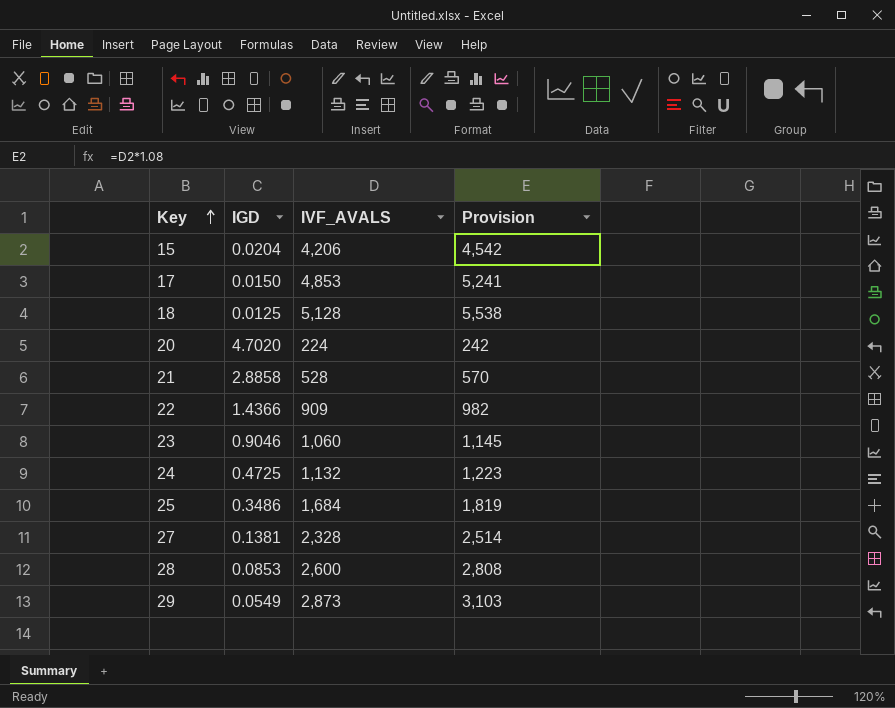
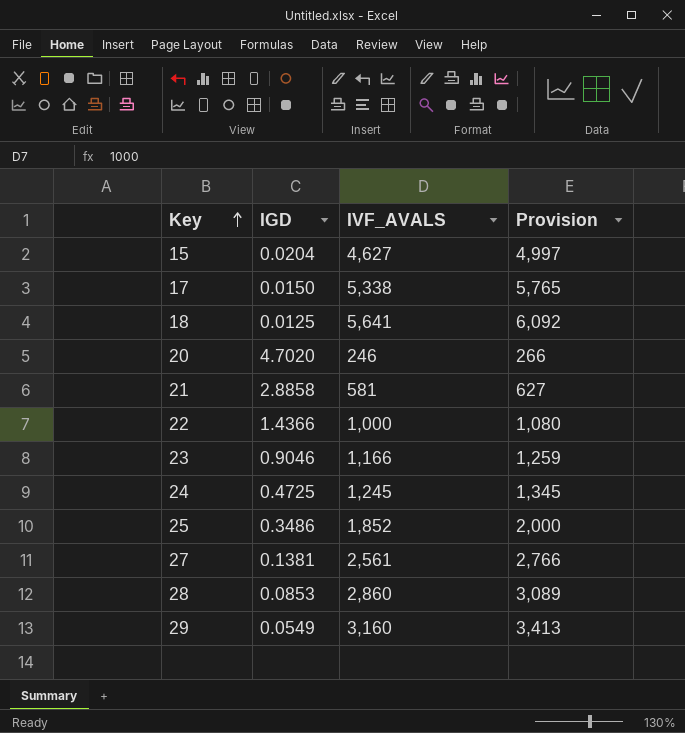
15 | IVF_AVALS: 4,206 -> 4,627
15 | Provision: 4,542 -> 4,997
17 | IVF_AVALS: 4,853 -> 5,338
17 | Provision: 5,241 -> 5,765
18 | IVF_AVALS: 5,128 -> 5,641
18 | Provision: 5,538 -> 6,092
20 | IVF_AVALS: 224 -> 246
20 | Provision: 242 -> 266
21 | IVF_AVALS: 528 -> 581
21 | Provision: 570 -> 627
22 | IVF_AVALS: 909 -> 1,000
22 | Provision: 982 -> 1,080
23 | IVF_AVALS: 1,060 -> 1,166
23 | Provision: 1,145 -> 1,259
24 | IVF_AVALS: 1,132 -> 1,245
24 | Provision: 1,223 -> 1,345
25 | IVF_AVALS: 1,684 -> 1,852
25 | Provision: 1,819 -> 2,000
27 | IVF_AVALS: 2,328 -> 2,561
27 | Provision: 2,514 -> 2,766
28 | IVF_AVALS: 2,600 -> 2,860
28 | Provision: 2,808 -> 3,089
29 | IVF_AVALS: 2,873 -> 3,160
29 | Provision: 3,103 -> 3,413

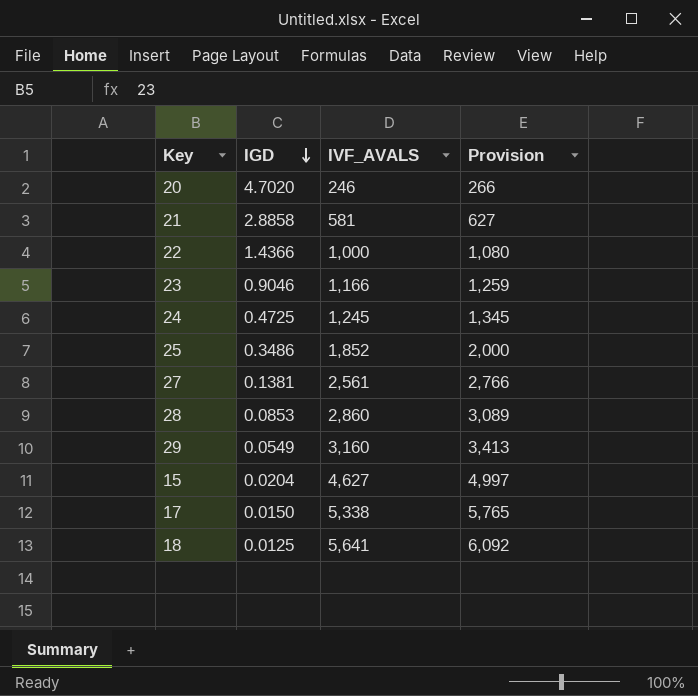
row order: Key ascending -> IGD descending

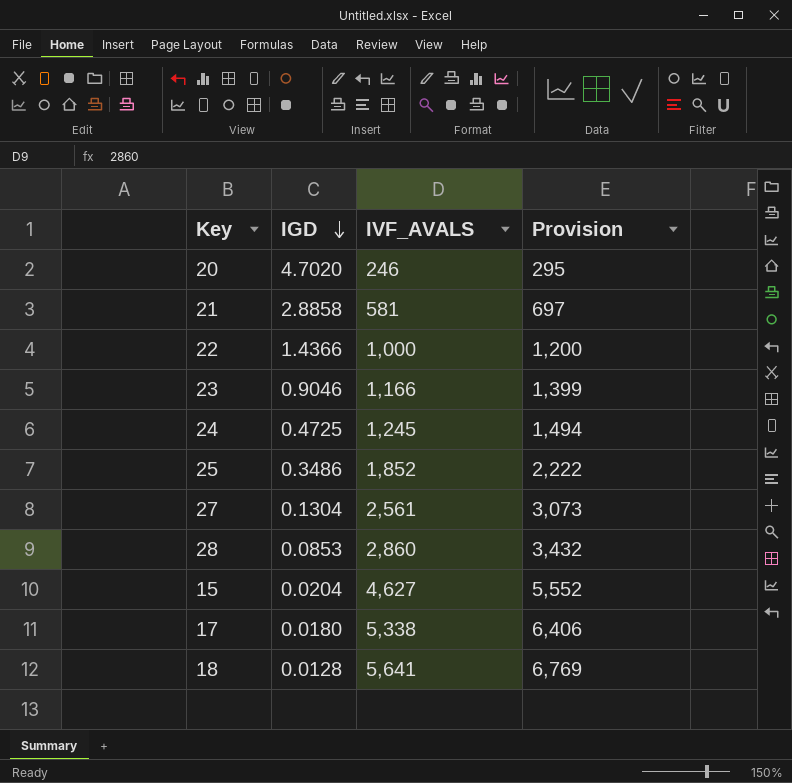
column Provision | formula: [IVF_AVALS] * 1.08 -> [IVF_AVALS] * 1.2
row 29: 0.0549 | 3,160 | 3,413 -> none
27 | IGD: 0.1381 -> 0.1304
17 | IGD: 0.0150 -> 0.0180
18 | IGD: 0.0125 -> 0.0128

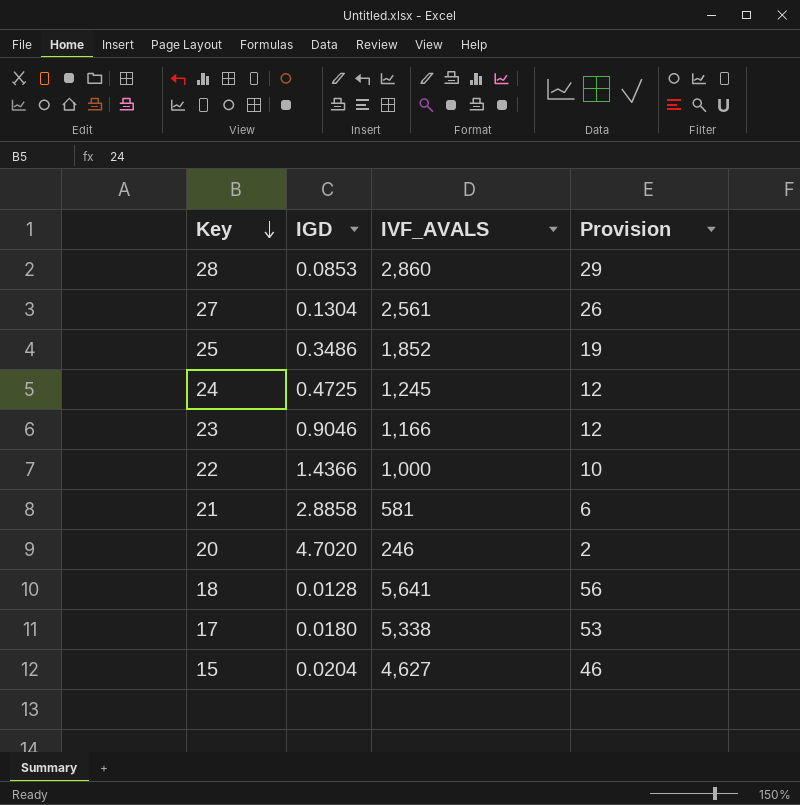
row order: IGD descending -> Key descending
column Provision | formula: [IVF_AVALS] * 1.2 -> [IVF_AVALS] * 0.01

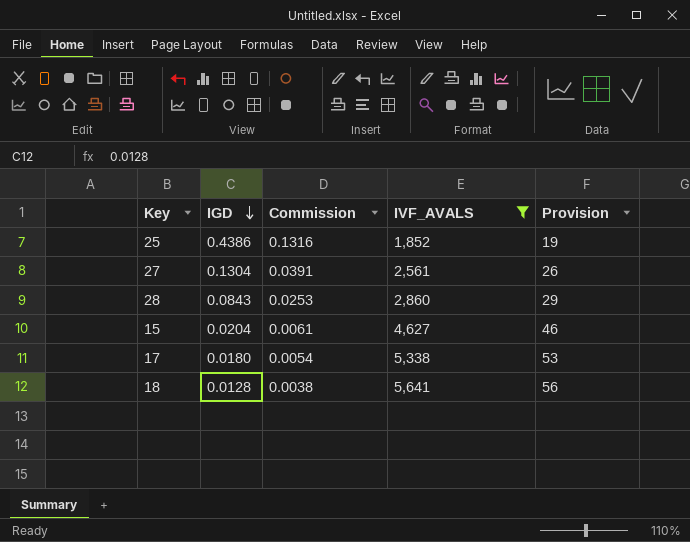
filter: none -> IVF_AVALS >= 1,852
row order: Key descending -> IGD descending
column Commission | formula: none -> [IGD] * 0.3
25 | IGD: 0.3486 -> 0.4386
28 | IGD: 0.0853 -> 0.0843

